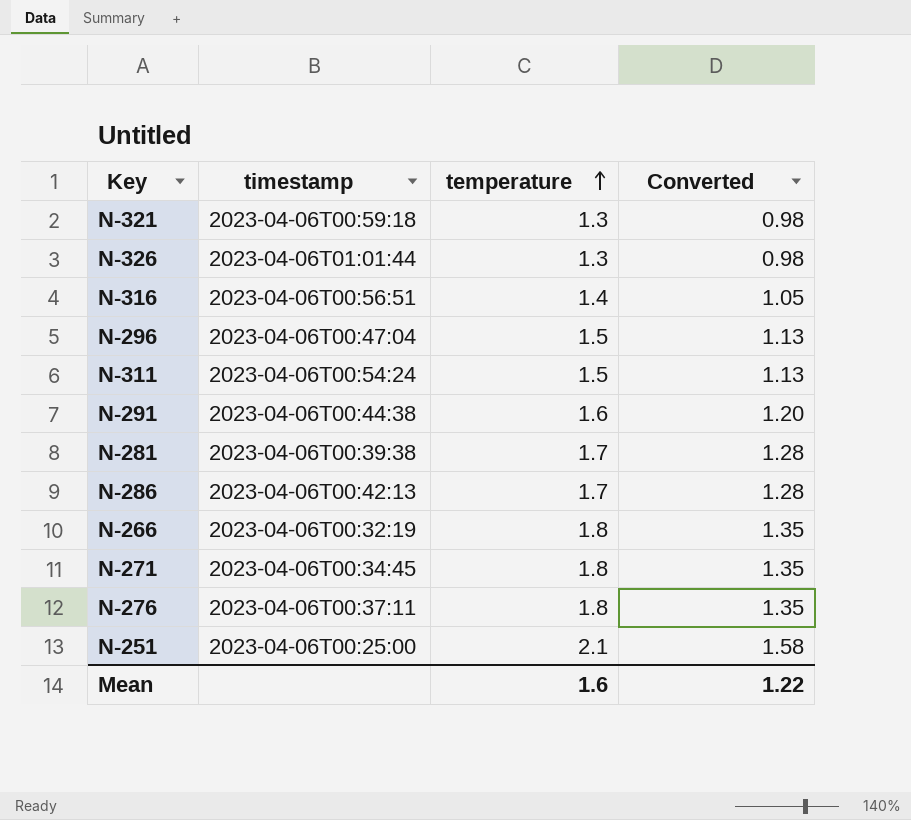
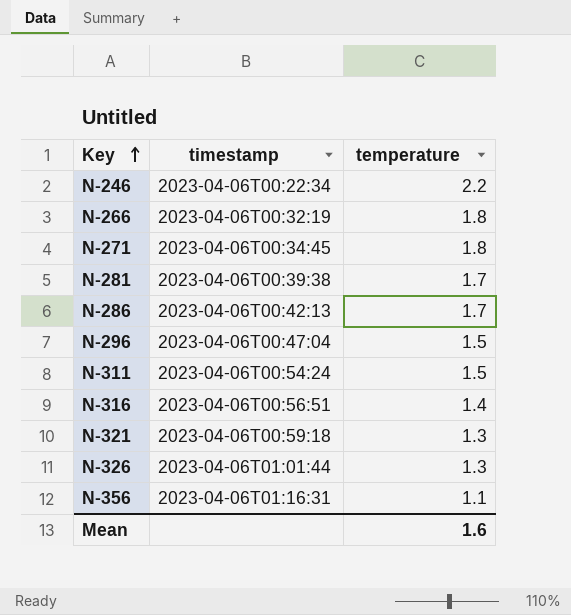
row order: temperature ascending -> Key ascending
column Converted | formula: [temperature] * 0.75 -> none
row N-291: 2023-04-06T00:44:38 | 1.6 | 1.20 -> none
row N-276: 2023-04-06T00:37:11 | 1.8 | 1.35 -> none
row N-251: 2023-04-06T00:25:00 | 2.1 | 1.58 -> none
row N-246: none -> 2023-04-06T00:22:34 | 2.2
row N-356: none -> 2023-04-06T01:16:31 | 1.1

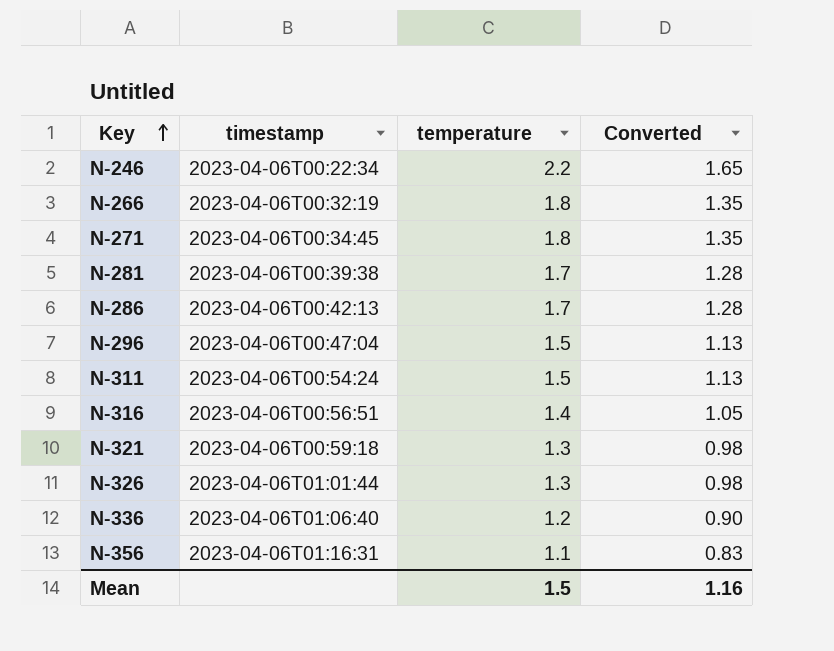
column Converted | formula: none -> [temperature] * 0.75
row N-336: none -> 2023-04-06T01:06:40 | 1.2 | 0.90
Mean | temperature: 1.6 -> 1.5

